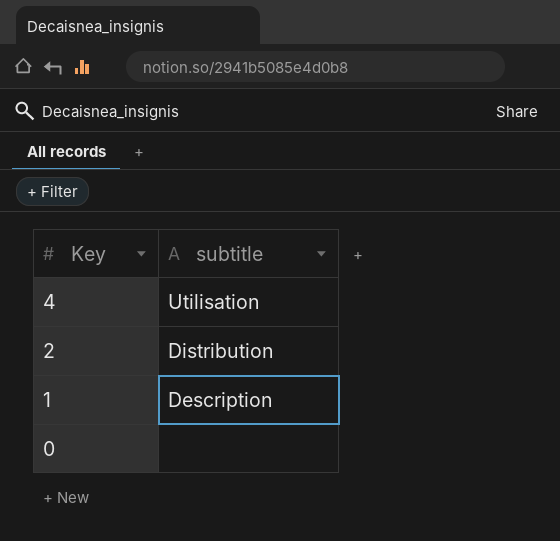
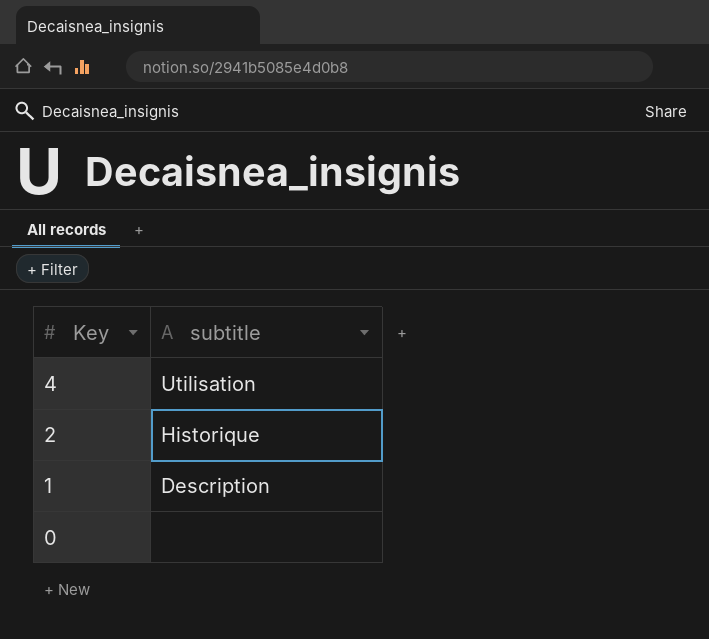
2 | subtitle: Distribution -> Historique

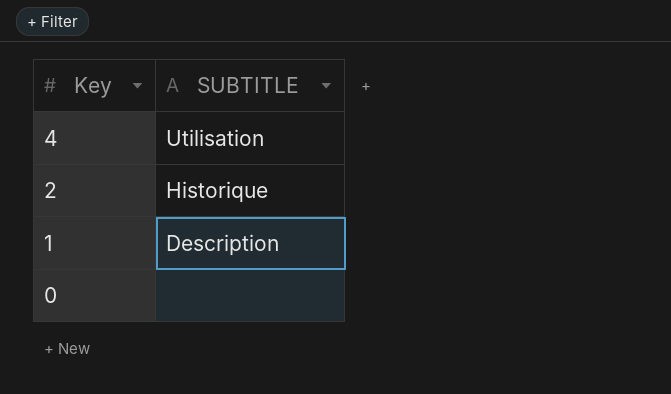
column name: subtitle -> SUBTITLE

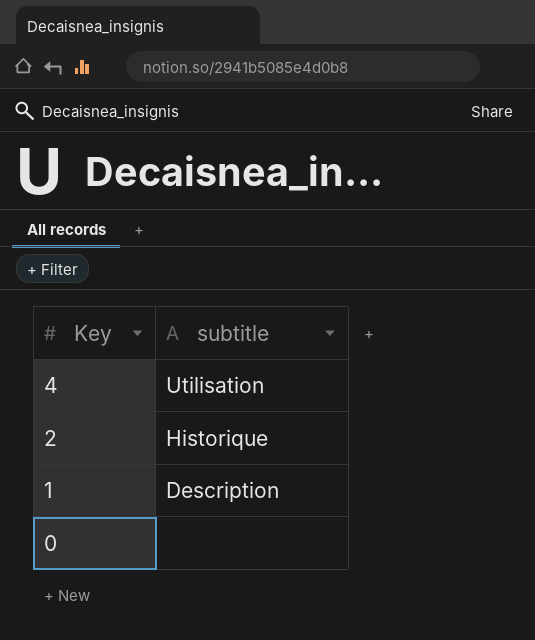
column name: SUBTITLE -> subtitle

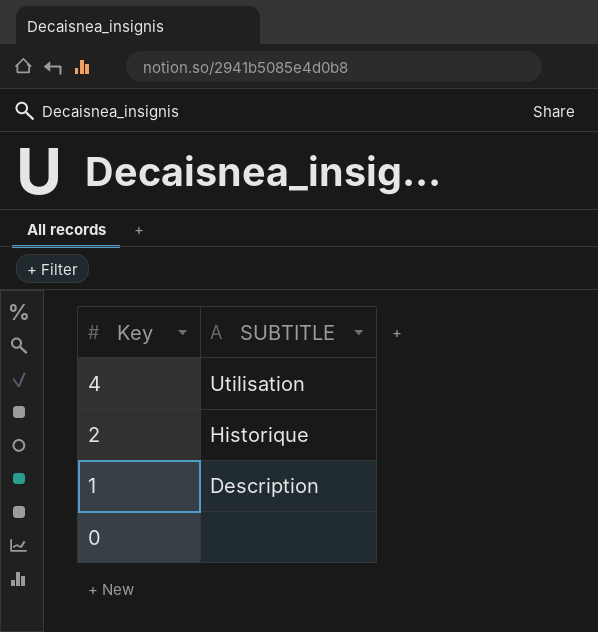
column name: subtitle -> SUBTITLE

